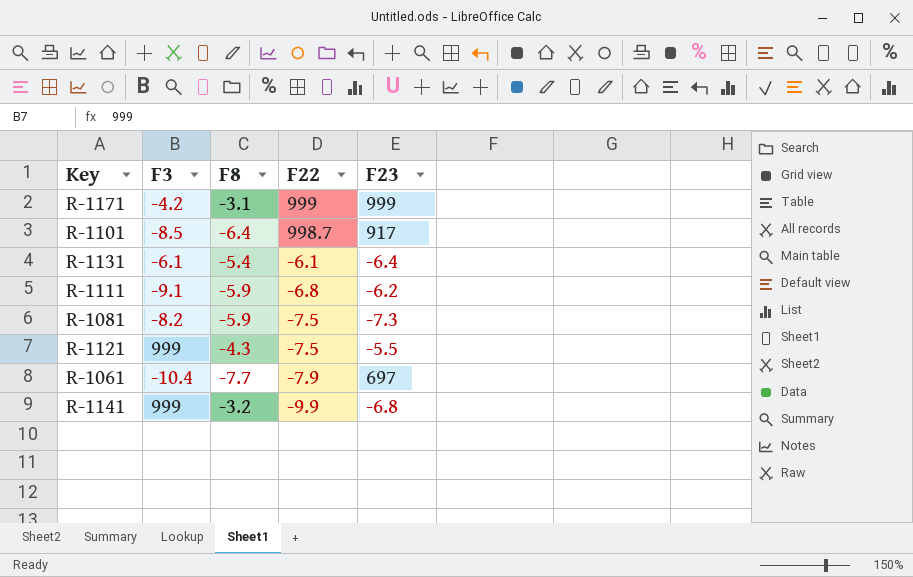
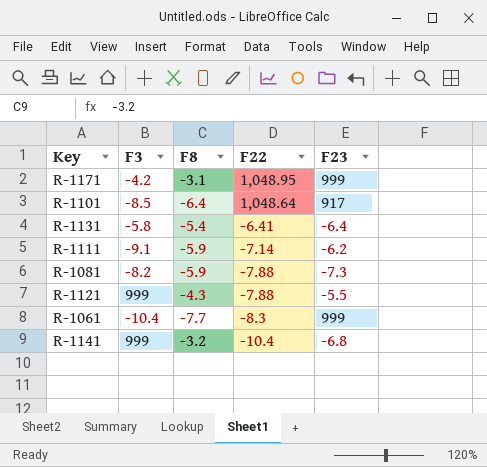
R-1171 | F22: 999 -> 1,048.95
R-1101 | F22: 998.7 -> 1,048.64
R-1131 | F3: -6.1 -> -5.8
R-1131 | F22: -6.1 -> -6.41
R-1111 | F22: -6.8 -> -7.14
R-1081 | F22: -7.5 -> -7.88
R-1121 | F22: -7.5 -> -7.88
R-1061 | F22: -7.9 -> -8.3
R-1061 | F23: 697 -> 999
R-1141 | F22: -9.9 -> -10.4

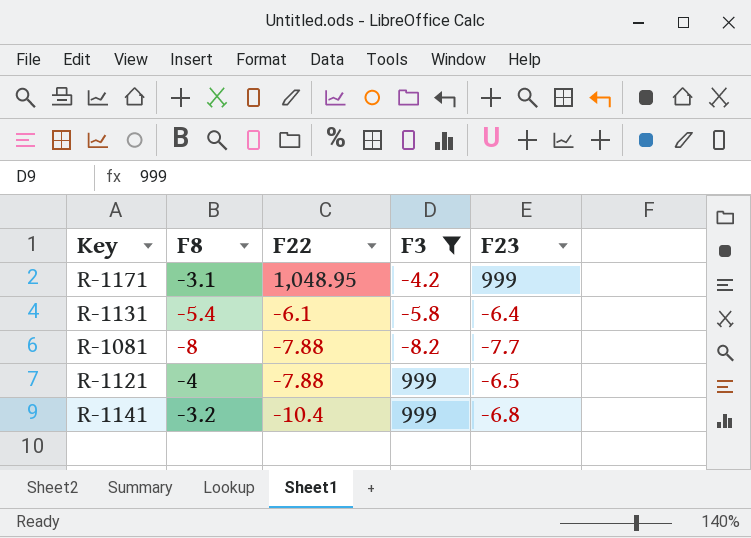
filter: none -> F3 >= -8.2
column F3 | position: 2 -> 4
R-1131 | F22: -6.41 -> -6.1
R-1081 | F8: -5.9 -> -8
R-1081 | F23: -7.3 -> -7.7
R-1121 | F8: -4.3 -> -4
R-1121 | F23: -5.5 -> -6.5

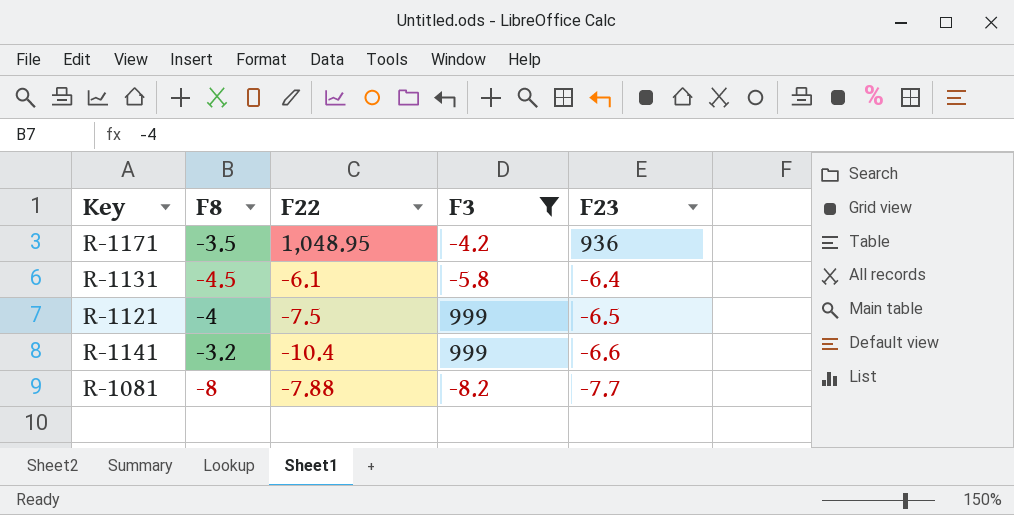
row order: F22 descending -> F23 descending
R-1171 | F8: -3.1 -> -3.5
R-1171 | F23: 999 -> 936
R-1131 | F8: -5.4 -> -4.5
R-1121 | F22: -7.88 -> -7.5
R-1141 | F23: -6.8 -> -6.6

